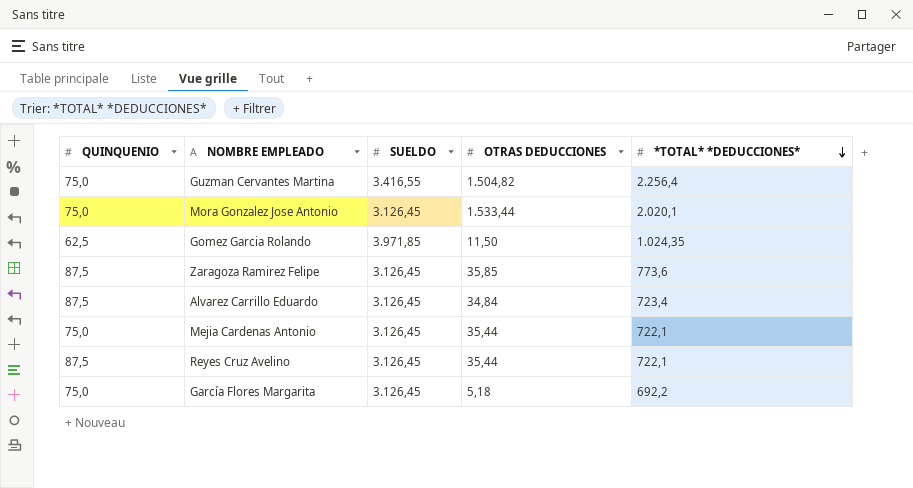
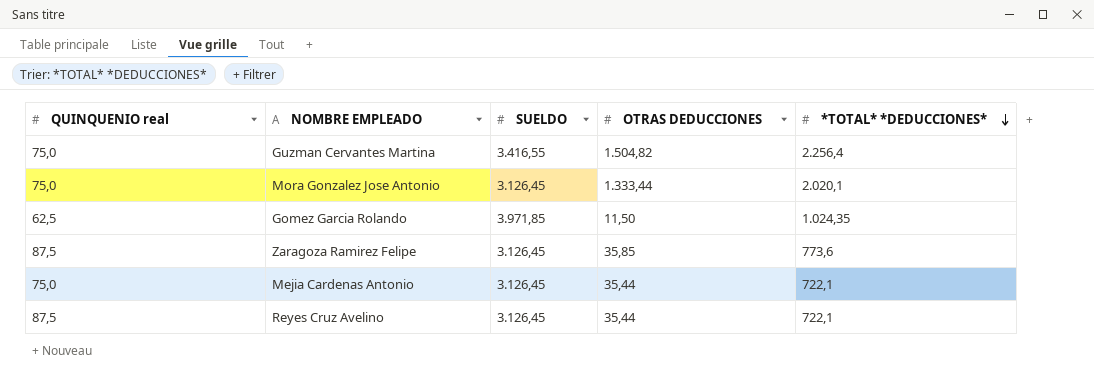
column name: QUINQUENIO -> QUINQUENIO real
row Alvarez Carrillo Eduardo: 87,5 | 3.126,45 | 34,84 | 723,4 -> none
row García Flores Margarita: 75,0 | 3.126,45 | 5,18 | 692,2 -> none
Mora Gonzalez Jose Antonio | OTRAS DEDUCCIONES: 1.533,44 -> 1.333,44

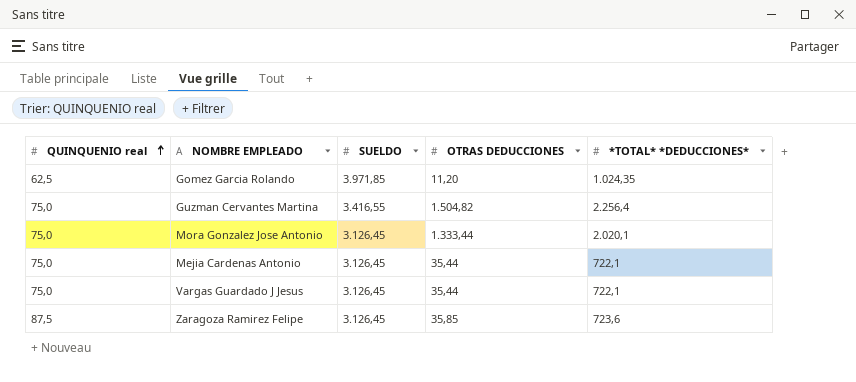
row order: *TOTAL* *DEDUCCIONES* descending -> QUINQUENIO real ascending
row Reyes Cruz Avelino: 87,5 | 3.126,45 | 35,44 | 722,1 -> none
Gomez Garcia Rolando | OTRAS DEDUCCIONES: 11,50 -> 11,20
row Vargas Guardado J Jesus: none -> 75,0 | 3.126,45 | 35,44 | 722,1
Zaragoza Ramirez Felipe | *TOTAL* *DEDUCCIONES*: 773,6 -> 723,6

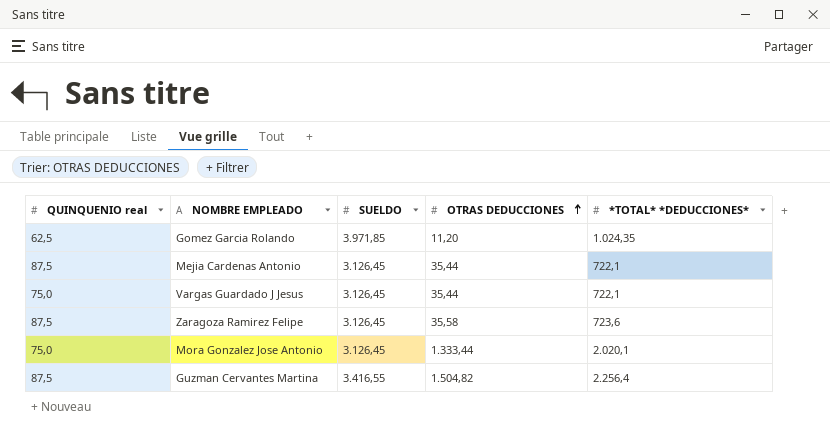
row order: QUINQUENIO real ascending -> OTRAS DEDUCCIONES ascending
Mejia Cardenas Antonio | QUINQUENIO real: 75,0 -> 87,5
Zaragoza Ramirez Felipe | OTRAS DEDUCCIONES: 35,85 -> 35,58
Guzman Cervantes Martina | QUINQUENIO real: 75,0 -> 87,5

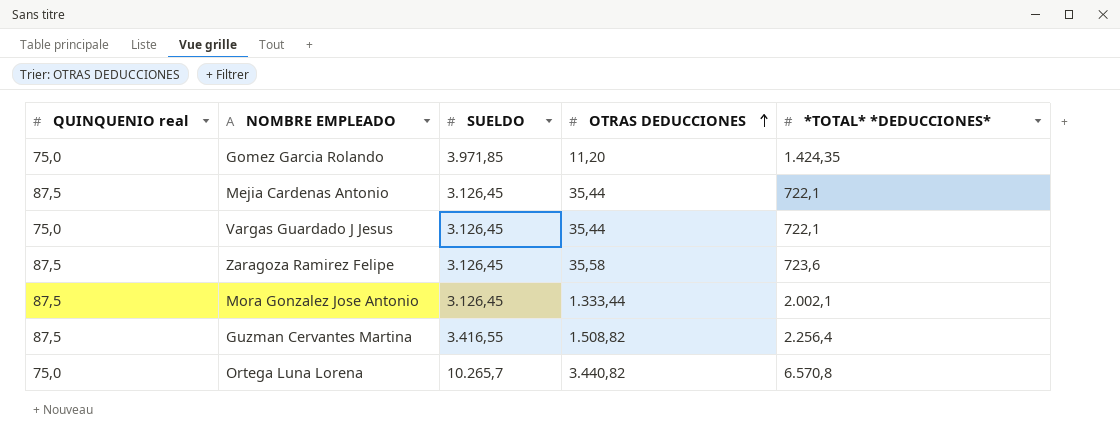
Gomez Garcia Rolando | QUINQUENIO real: 62,5 -> 75,0
Gomez Garcia Rolando | *TOTAL* *DEDUCCIONES*: 1.024,35 -> 1.424,35
Mora Gonzalez Jose Antonio | QUINQUENIO real: 75,0 -> 87,5
Mora Gonzalez Jose Antonio | *TOTAL* *DEDUCCIONES*: 2.020,1 -> 2.002,1
Guzman Cervantes Martina | OTRAS DEDUCCIONES: 1.504,82 -> 1.508,82
row Ortega Luna Lorena: none -> 75,0 | 10.265,7 | 3.440,82 | 6.570,8

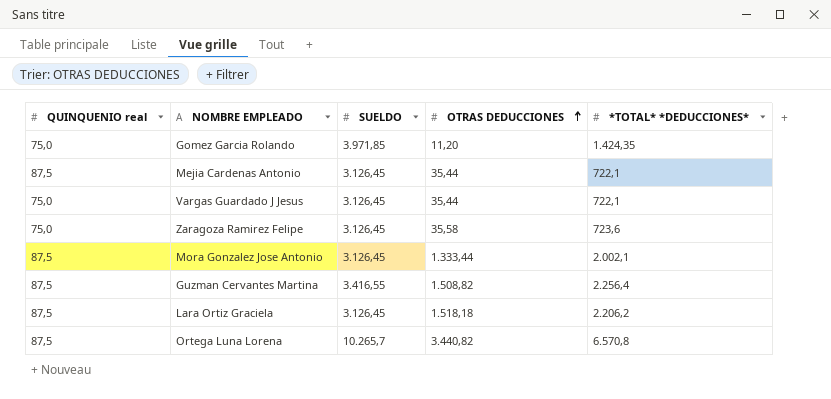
Zaragoza Ramirez Felipe | QUINQUENIO real: 87,5 -> 75,0
row Lara Ortiz Graciela: none -> 87,5 | 3.126,45 | 1.518,18 | 2.206,2
Ortega Luna Lorena | QUINQUENIO real: 75,0 -> 87,5

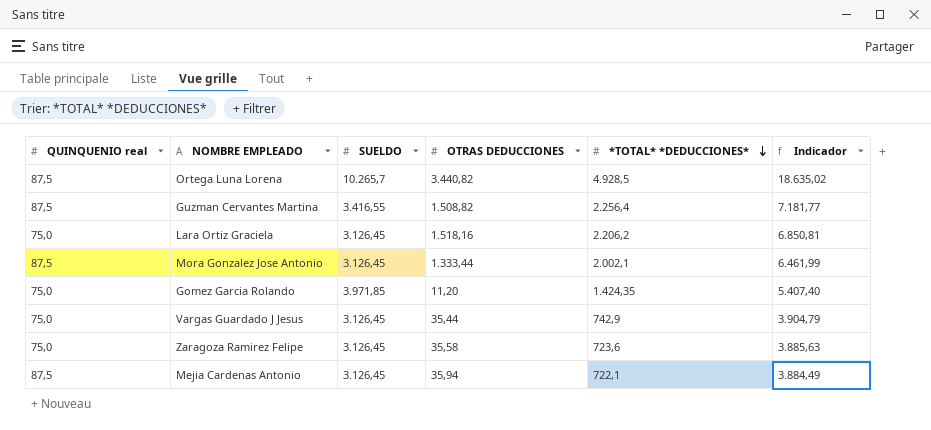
row order: OTRAS DEDUCCIONES ascending -> *TOTAL* *DEDUCCIONES* descending
column Indicador | formula: none -> [SUELDO] + [OTRAS DEDUCCIONES] + [*TOTAL* *DEDUCCIONES*]
Ortega Luna Lorena | *TOTAL* *DEDUCCIONES*: 6.570,8 -> 4.928,5
Lara Ortiz Graciela | QUINQUENIO real: 87,5 -> 75,0
Lara Ortiz Graciela | OTRAS DEDUCCIONES: 1.518,18 -> 1.518,16
Vargas Guardado J Jesus | *TOTAL* *DEDUCCIONES*: 722,1 -> 742,9
Mejia Cardenas Antonio | OTRAS DEDUCCIONES: 35,44 -> 35,94

